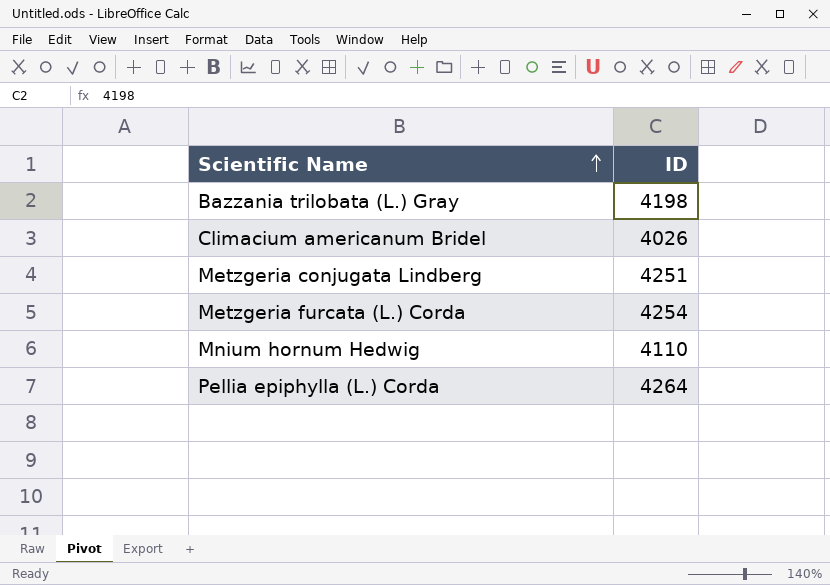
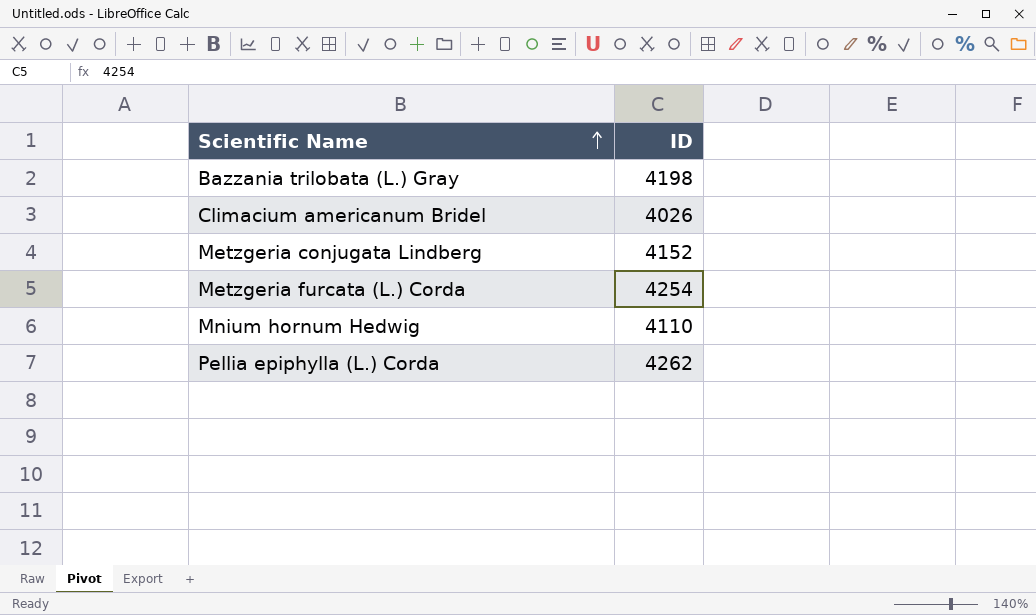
Metzgeria conjugata Lindberg | ID: 4251 -> 4152
Pellia epiphylla (L.) Corda | ID: 4264 -> 4262

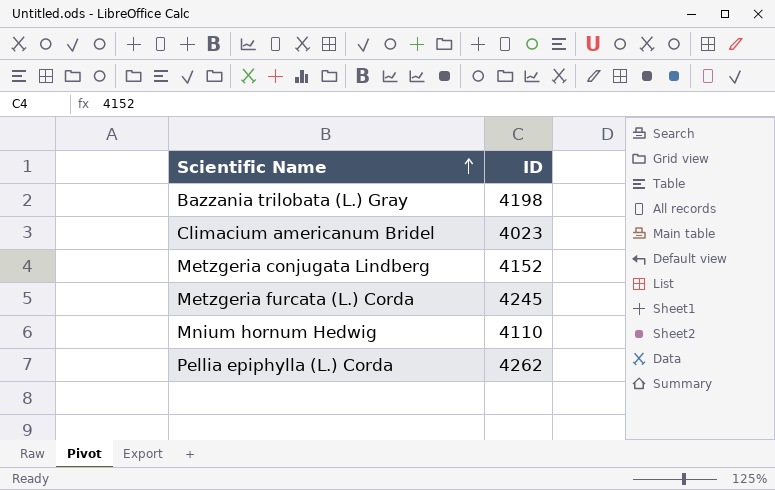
Climacium americanum Bridel | ID: 4026 -> 4023
Metzgeria furcata (L.) Corda | ID: 4254 -> 4245

